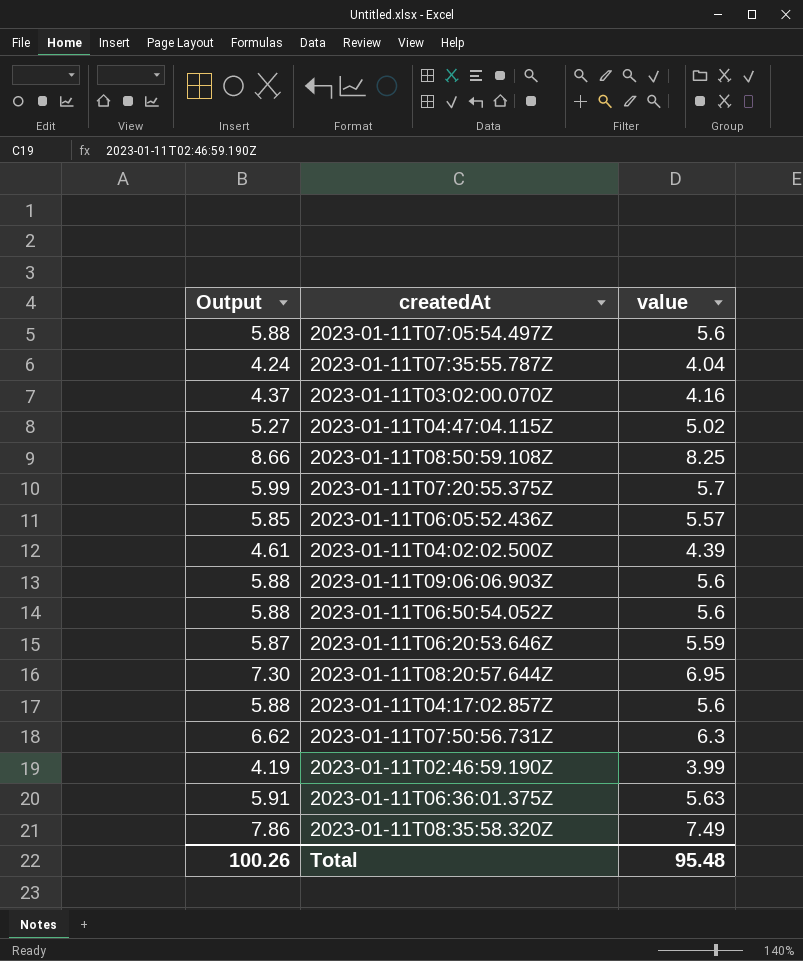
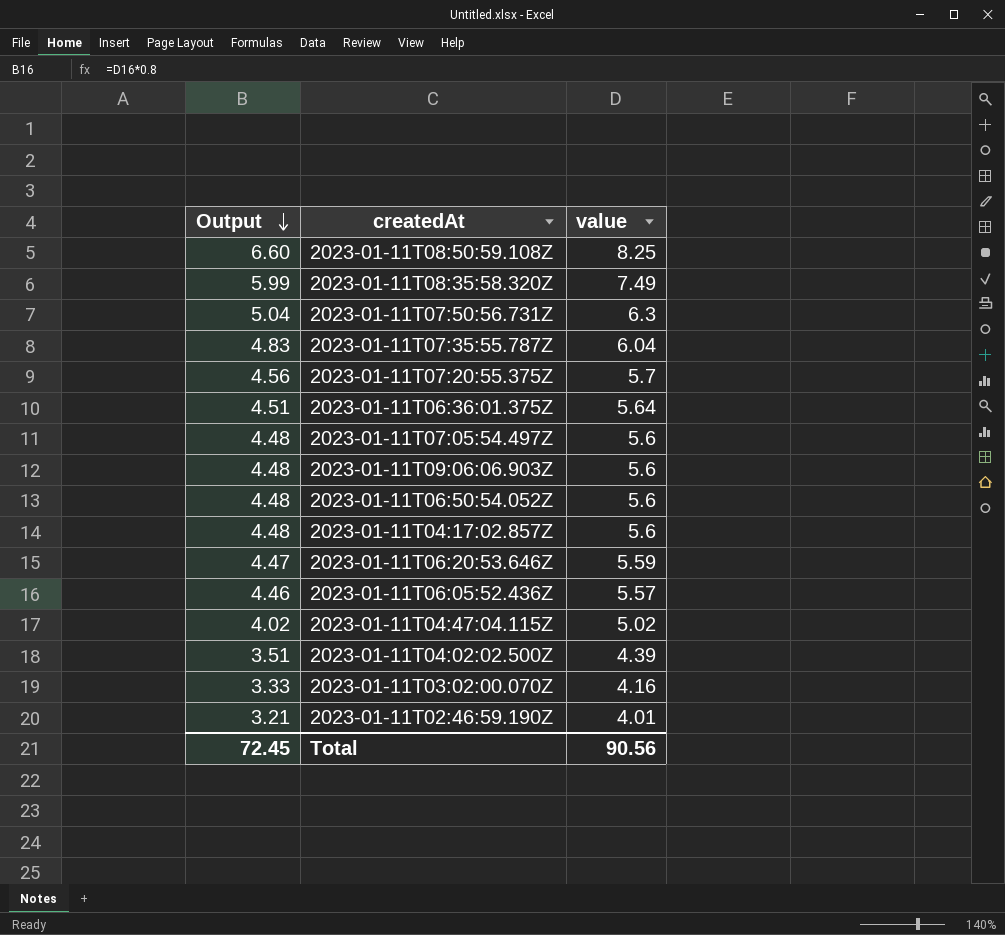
row order: none -> Output descending
column Output | formula: [value] * 1.05 -> [value] * 0.8
row 2023-01-11T08:20:57.644Z: 7.30 | 6.95 -> none
2023-01-11T07:35:55.787Z | value: 4.04 -> 6.04
2023-01-11T06:36:01.375Z | value: 5.63 -> 5.64
2023-01-11T02:46:59.190Z | value: 3.99 -> 4.01
Total | Output: 100.26 -> 72.45
Total | value: 95.48 -> 90.56

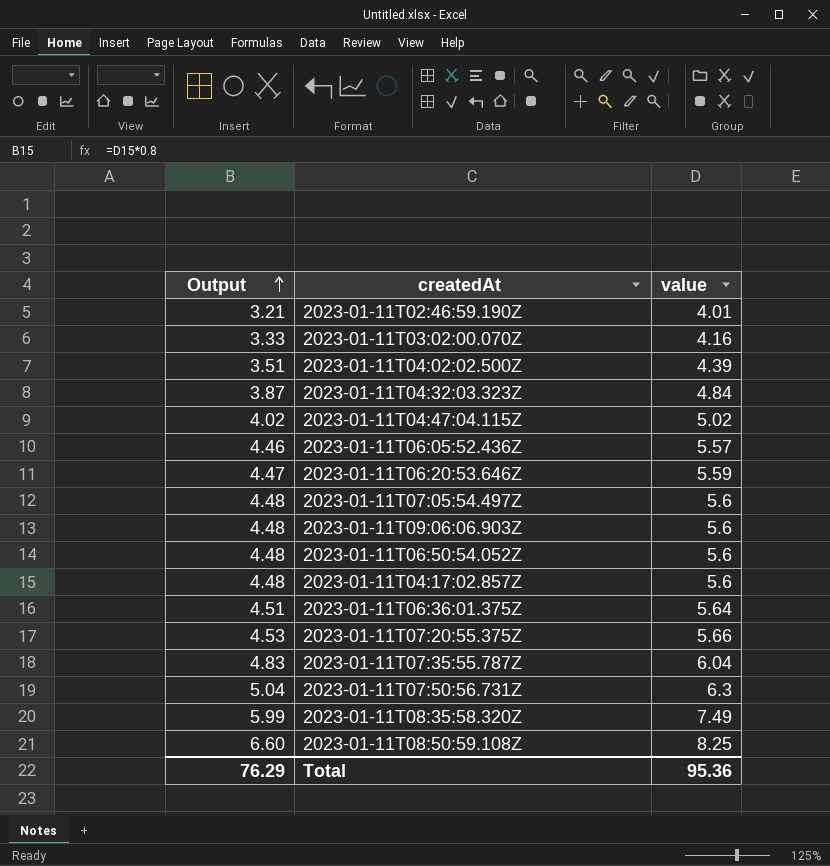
row order: Output descending -> Output ascending
row 2023-01-11T04:32:03.323Z: none -> 3.87 | 4.84
2023-01-11T07:20:55.375Z | Output: 4.56 -> 4.53
2023-01-11T07:20:55.375Z | value: 5.7 -> 5.66
Total | Output: 72.45 -> 76.29
Total | value: 90.56 -> 95.36

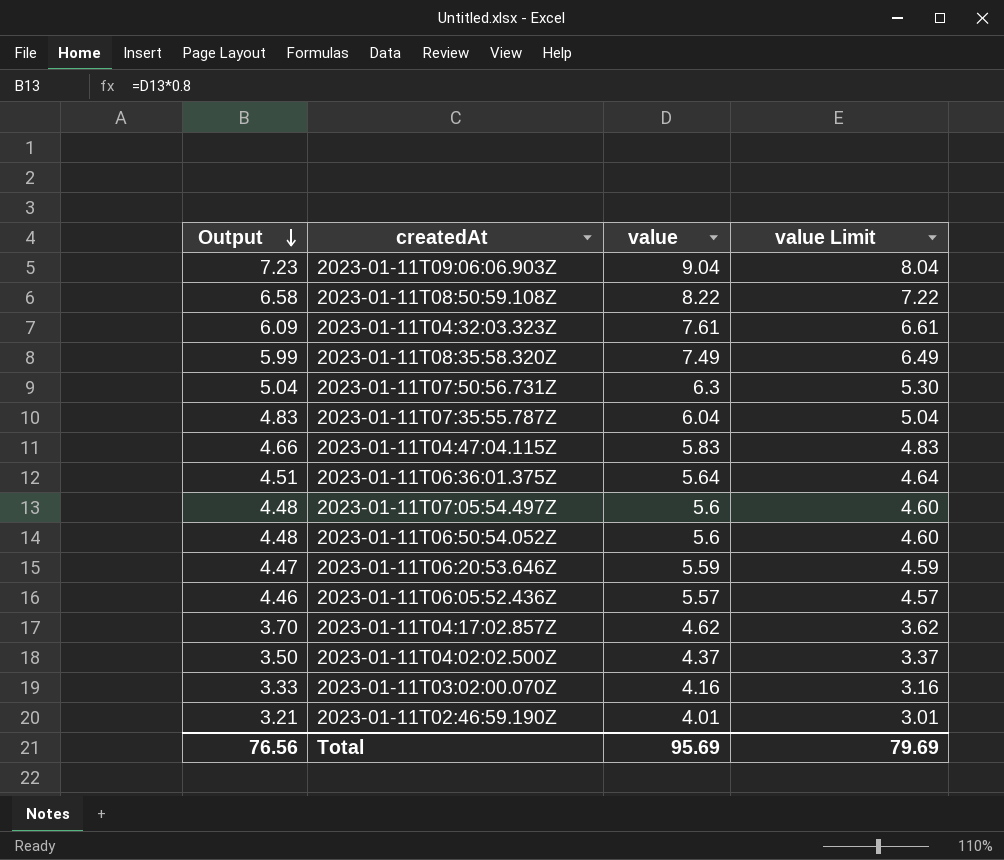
row order: Output ascending -> Output descending
column value Limit | formula: none -> [value] - 1
row 2023-01-11T07:20:55.375Z: 4.53 | 5.66 -> none
2023-01-11T09:06:06.903Z | Output: 4.48 -> 7.23
2023-01-11T09:06:06.903Z | value: 5.6 -> 9.04
2023-01-11T08:50:59.108Z | Output: 6.60 -> 6.58
2023-01-11T08:50:59.108Z | value: 8.25 -> 8.22
2023-01-11T04:32:03.323Z | Output: 3.87 -> 6.09
2023-01-11T04:32:03.323Z | value: 4.84 -> 7.61
2023-01-11T04:47:04.115Z | Output: 4.02 -> 4.66
2023-01-11T04:47:04.115Z | value: 5.02 -> 5.83
2023-01-11T04:17:02.857Z | Output: 4.48 -> 3.70
2023-01-11T04:17:02.857Z | value: 5.6 -> 4.62
2023-01-11T04:02:02.500Z | Output: 3.51 -> 3.50
2023-01-11T04:02:02.500Z | value: 4.39 -> 4.37
Total | Output: 76.29 -> 76.56
Total | value: 95.36 -> 95.69

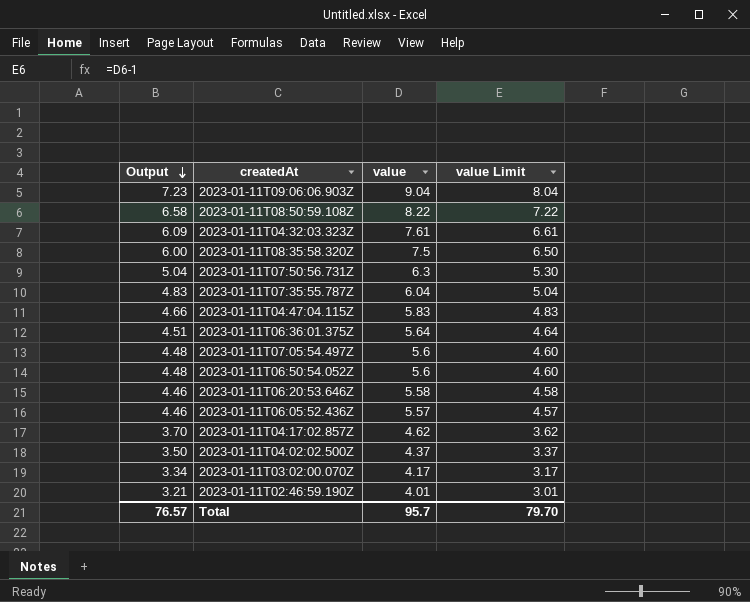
2023-01-11T08:35:58.320Z | Output: 5.99 -> 6.00
2023-01-11T08:35:58.320Z | value: 7.49 -> 7.5
2023-01-11T08:35:58.320Z | value Limit: 6.49 -> 6.50
2023-01-11T06:20:53.646Z | Output: 4.47 -> 4.46
2023-01-11T06:20:53.646Z | value: 5.59 -> 5.58
2023-01-11T06:20:53.646Z | value Limit: 4.59 -> 4.58
2023-01-11T03:02:00.070Z | Output: 3.33 -> 3.34
2023-01-11T03:02:00.070Z | value: 4.16 -> 4.17
2023-01-11T03:02:00.070Z | value Limit: 3.16 -> 3.17
Total | Output: 76.56 -> 76.57
Total | value: 95.69 -> 95.7
Total | value Limit: 79.69 -> 79.70

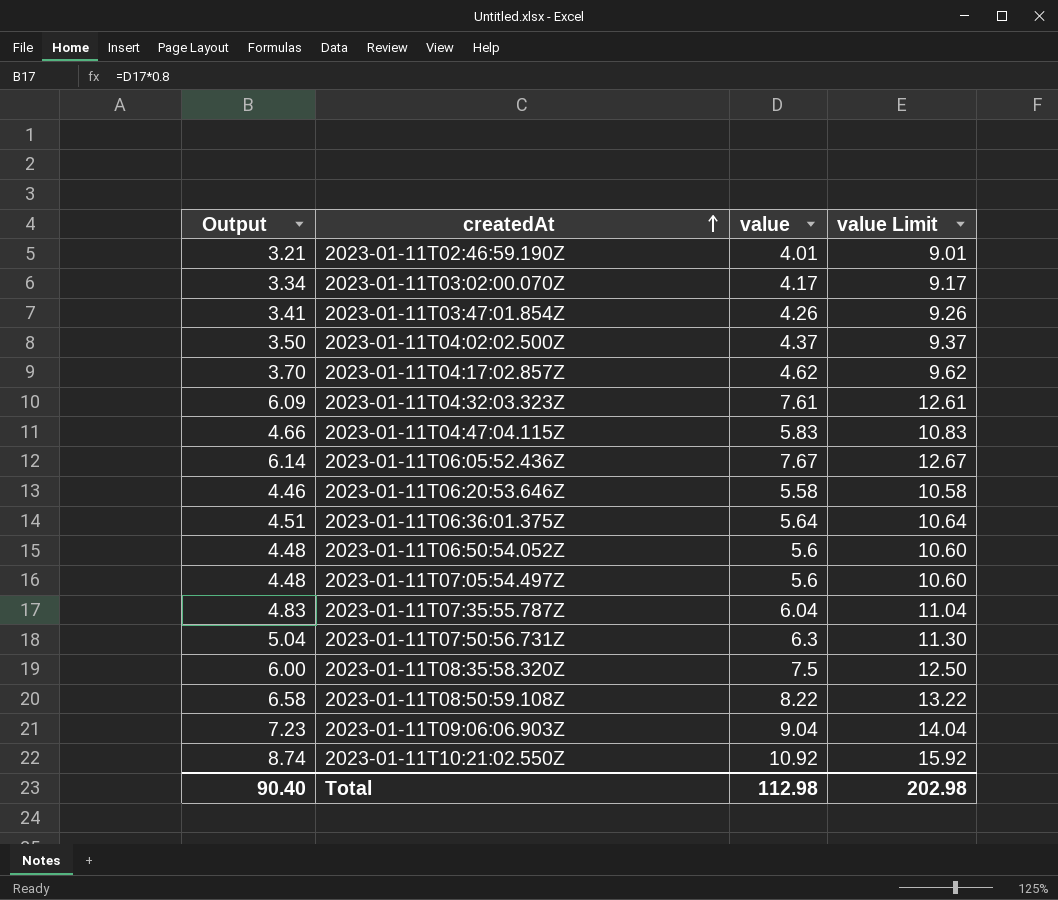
row order: Output descending -> createdAt ascending
column value Limit | formula: [value] - 1 -> [value] + 5
row 2023-01-11T03:47:01.854Z: none -> 3.41 | 4.26 | 9.26
2023-01-11T06:05:52.436Z | Output: 4.46 -> 6.14
2023-01-11T06:05:52.436Z | value: 5.57 -> 7.67
row 2023-01-11T10:21:02.550Z: none -> 8.74 | 10.92 | 15.92
Total | Output: 76.57 -> 90.40
Total | value: 95.7 -> 112.98
Total | value Limit: 79.70 -> 202.98

